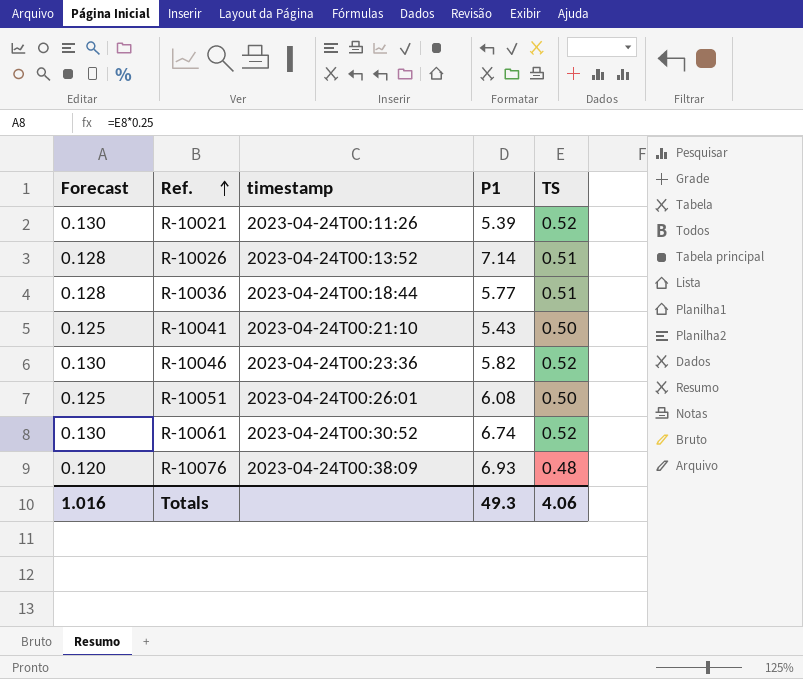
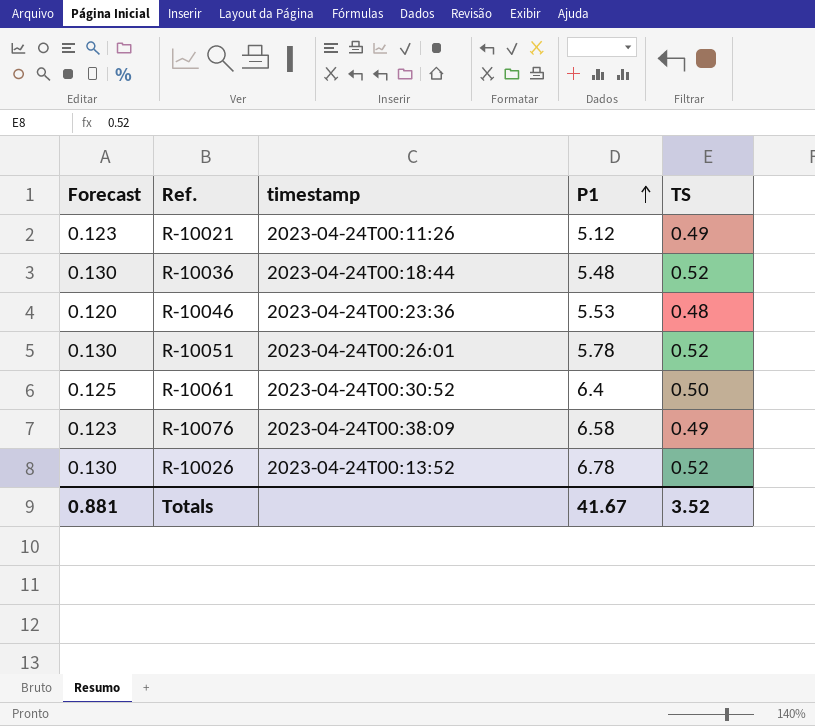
row order: Ref. ascending -> P1 ascending
row R-10041: 0.125 | 2023-04-24T00:21:10 | 5.43 | 0.50 -> none
R-10021 | Forecast: 0.130 -> 0.123
R-10021 | P1: 5.39 -> 5.12
R-10021 | TS: 0.52 -> 0.49
R-10036 | Forecast: 0.128 -> 0.130
R-10036 | P1: 5.77 -> 5.48
R-10036 | TS: 0.51 -> 0.52
R-10046 | Forecast: 0.130 -> 0.120
R-10046 | P1: 5.82 -> 5.53
R-10046 | TS: 0.52 -> 0.48
R-10051 | Forecast: 0.125 -> 0.130
R-10051 | P1: 6.08 -> 5.78
R-10051 | TS: 0.50 -> 0.52
R-10061 | Forecast: 0.130 -> 0.125
R-10061 | P1: 6.74 -> 6.4
R-10061 | TS: 0.52 -> 0.50
R-10076 | Forecast: 0.120 -> 0.123
R-10076 | P1: 6.93 -> 6.58
R-10076 | TS: 0.48 -> 0.49
R-10026 | Forecast: 0.128 -> 0.130
R-10026 | P1: 7.14 -> 6.78
R-10026 | TS: 0.51 -> 0.52
Totals | Forecast: 1.016 -> 0.881
Totals | P1: 49.3 -> 41.67
Totals | TS: 4.06 -> 3.52

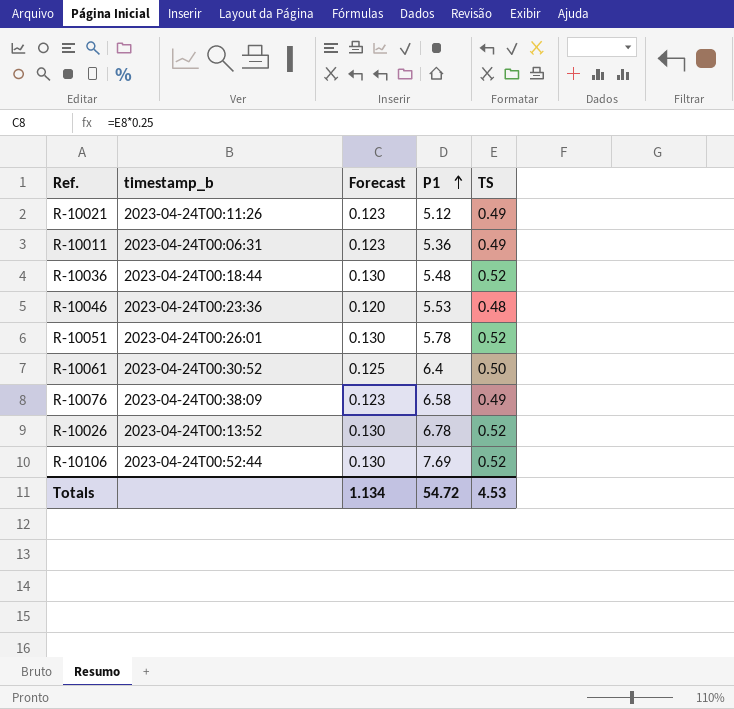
column name: timestamp -> timestamp_b
column Forecast | position: 1 -> 3
row R-10011: none -> 2023-04-24T00:06:31 | 0.123 | 5.36 | 0.49
row R-10106: none -> 2023-04-24T00:52:44 | 0.130 | 7.69 | 0.52
Totals | Forecast: 0.881 -> 1.134
Totals | P1: 41.67 -> 54.72
Totals | TS: 3.52 -> 4.53

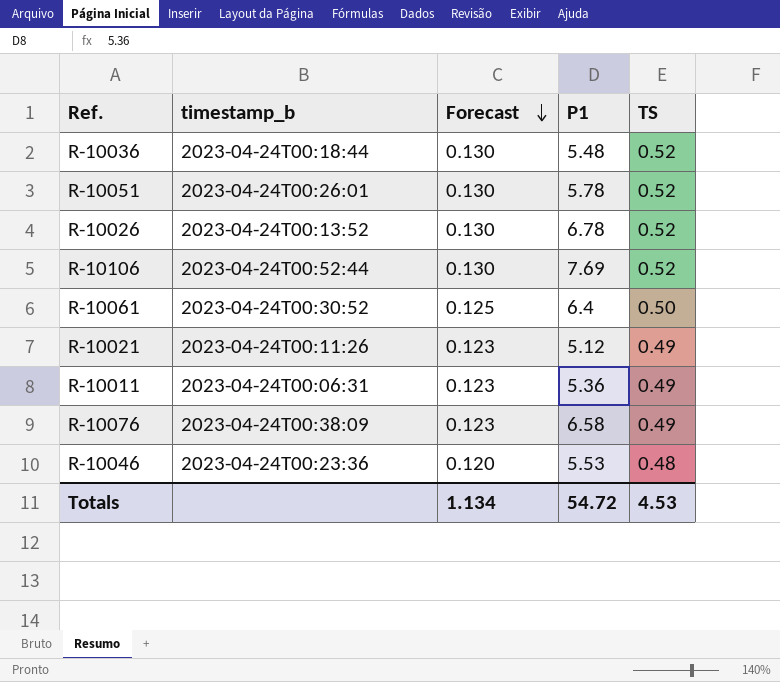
row order: P1 ascending -> Forecast descending

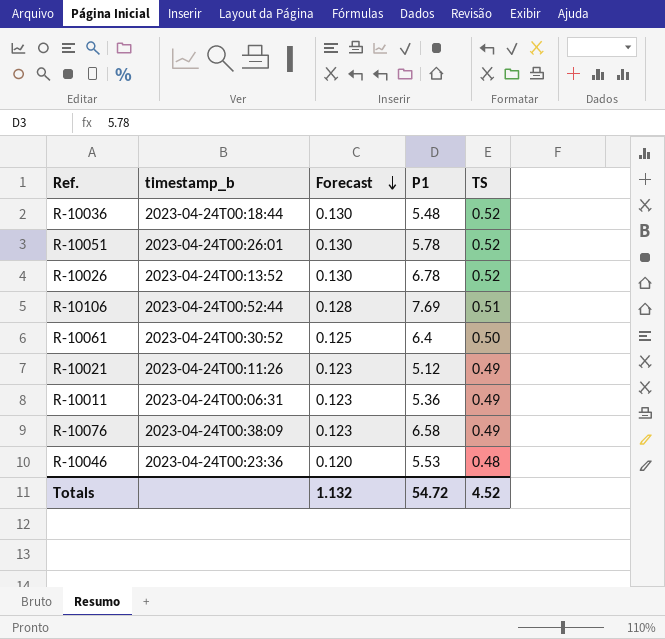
R-10106 | Forecast: 0.130 -> 0.128
R-10106 | TS: 0.52 -> 0.51
Totals | Forecast: 1.134 -> 1.132
Totals | TS: 4.53 -> 4.52

